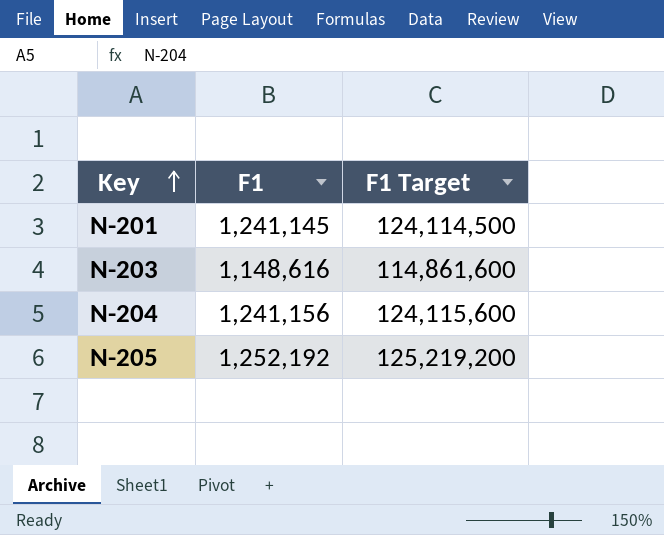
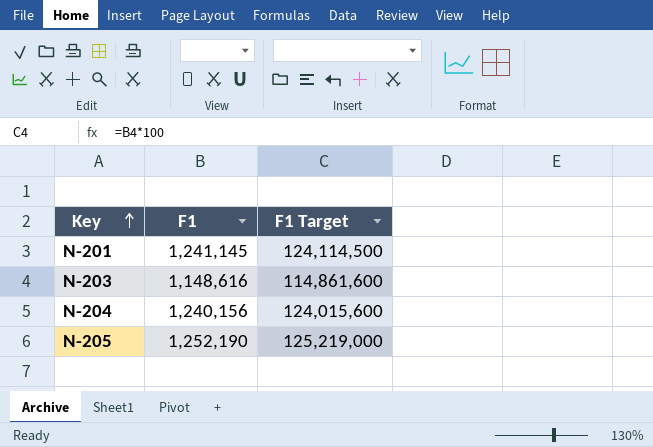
N-204 | F1: 1,241,156 -> 1,240,156
N-204 | F1 Target: 124,115,600 -> 124,015,600
N-205 | F1: 1,252,192 -> 1,252,190
N-205 | F1 Target: 125,219,200 -> 125,219,000

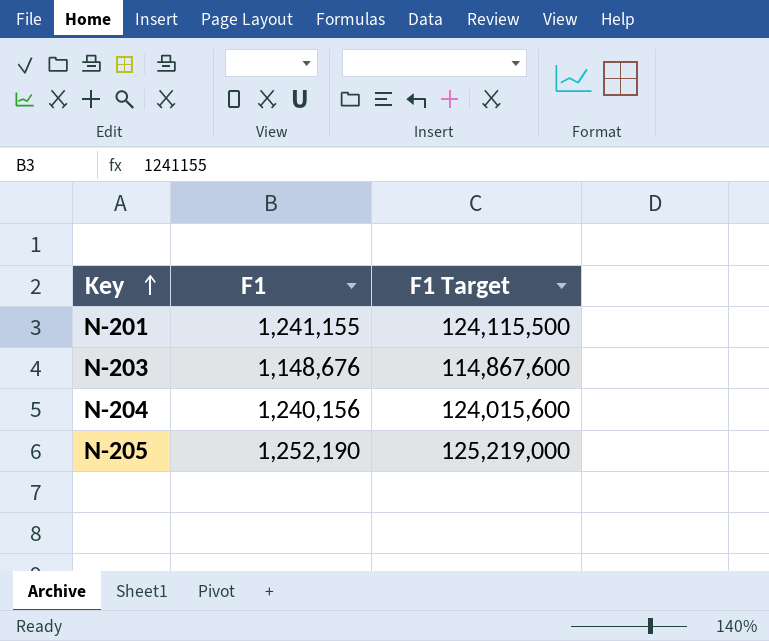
N-201 | F1: 1,241,145 -> 1,241,155
N-201 | F1 Target: 124,114,500 -> 124,115,500
N-203 | F1: 1,148,616 -> 1,148,676
N-203 | F1 Target: 114,861,600 -> 114,867,600

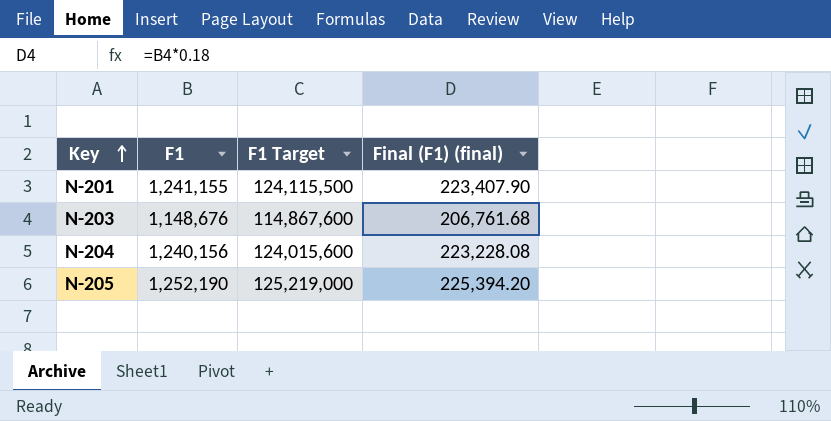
column Final (F1) (final) | formula: none -> [F1] * 0.18

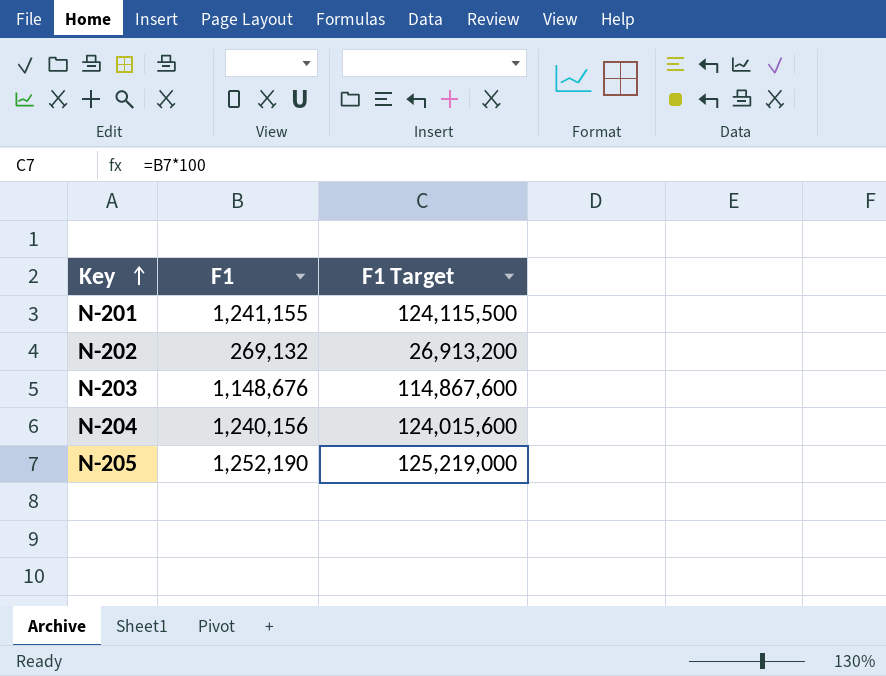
column Final (F1) (final) | formula: [F1] * 0.18 -> none
row N-202: none -> 269,132 | 26,913,200

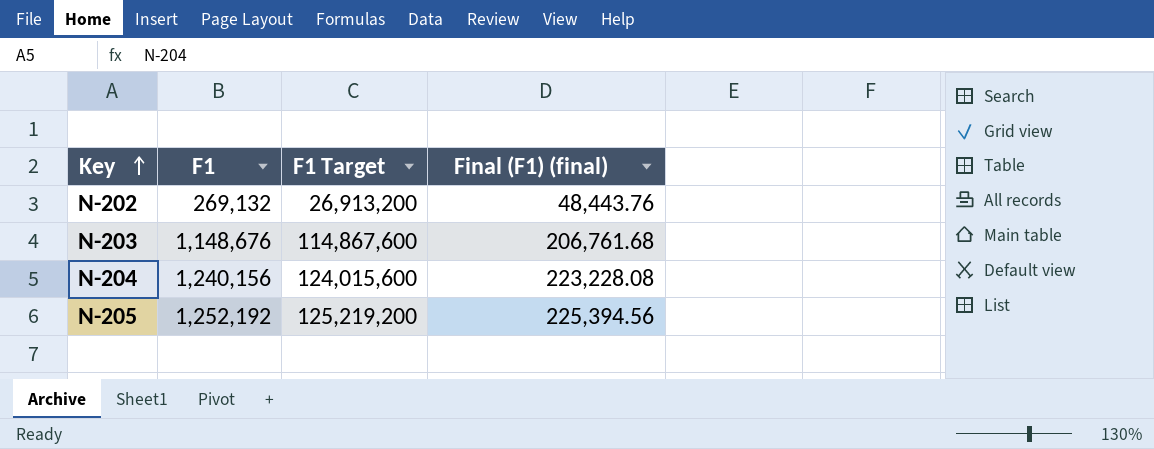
column Final (F1) (final) | formula: none -> [F1] * 0.18
row N-201: 1,241,155 | 124,115,500 -> none
N-205 | F1: 1,252,190 -> 1,252,192
N-205 | F1 Target: 125,219,000 -> 125,219,200

